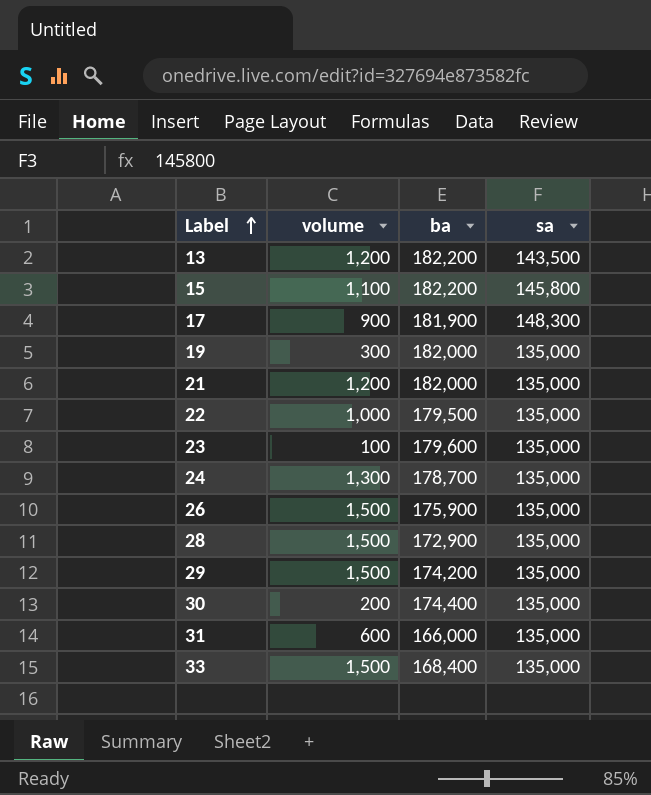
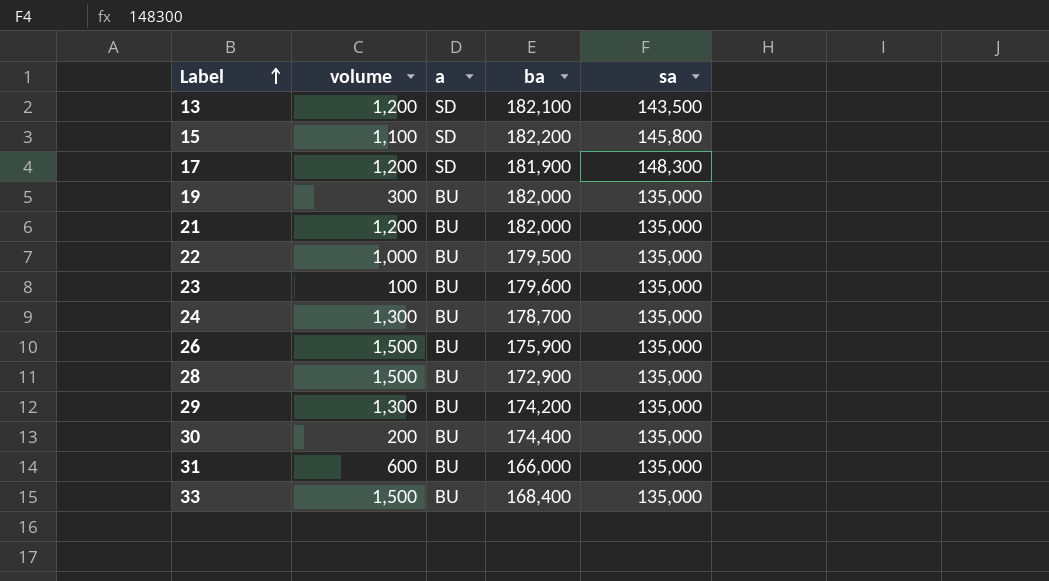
column a | position: none -> 3
13 | ba: 182,200 -> 182,100
17 | volume: 900 -> 1,200
29 | volume: 1,500 -> 1,300

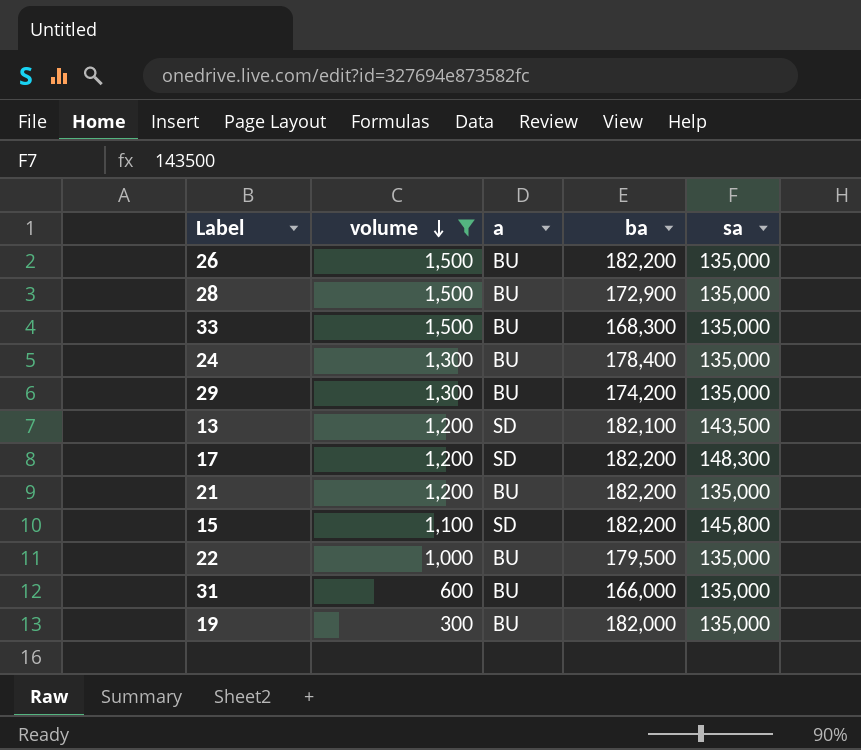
filter: none -> volume >= 300
row order: Label ascending -> volume descending
26 | ba: 175,900 -> 182,200
33 | ba: 168,400 -> 168,300
24 | ba: 178,700 -> 178,400
17 | ba: 181,900 -> 182,200
21 | ba: 182,000 -> 182,200

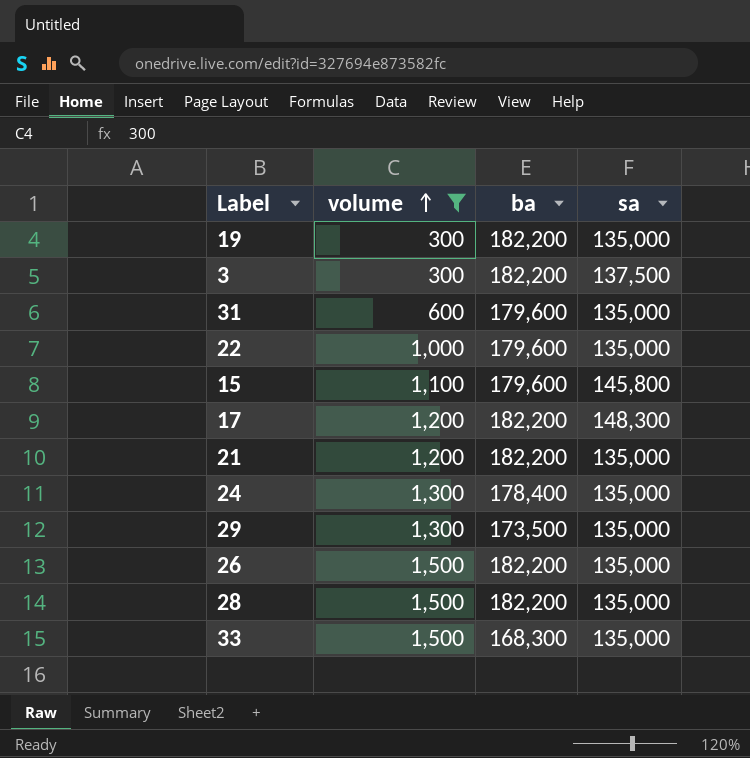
row order: volume descending -> volume ascending
column a | position: 3 -> none
row 13: 1,200 | SD | 182,100 | 143,500 -> none
19 | ba: 182,000 -> 182,200
row 3: none -> 300 | 182,200 | 137,500
31 | ba: 166,000 -> 179,600
22 | ba: 179,500 -> 179,600
15 | ba: 182,200 -> 179,600
29 | ba: 174,200 -> 173,500
28 | ba: 172,900 -> 182,200

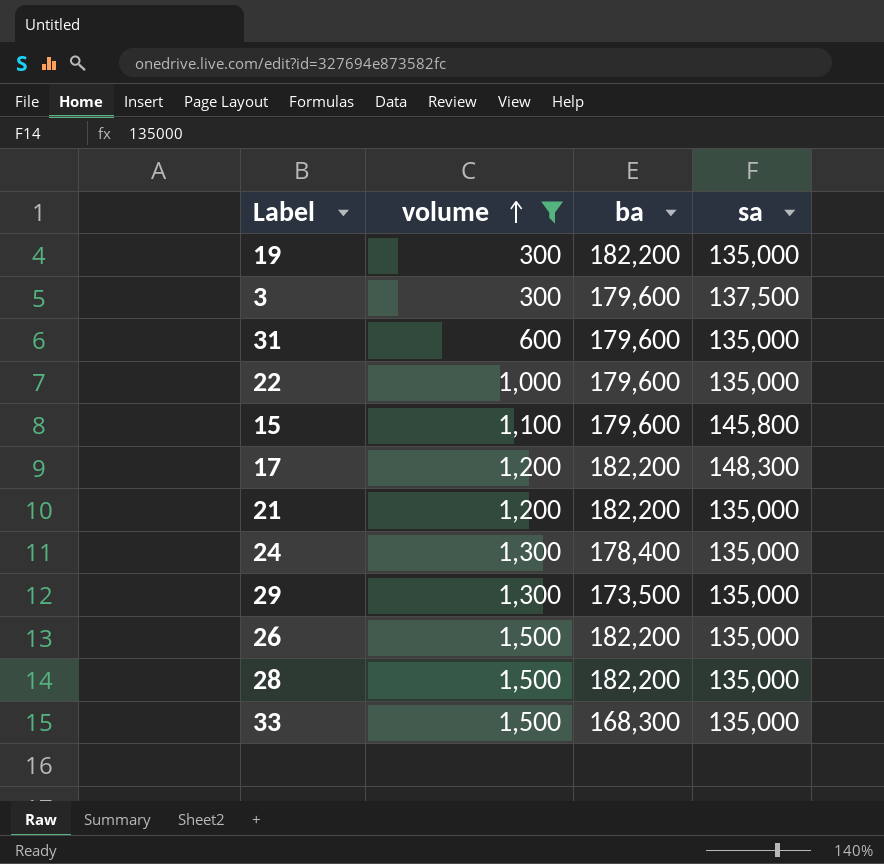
3 | ba: 182,200 -> 179,600

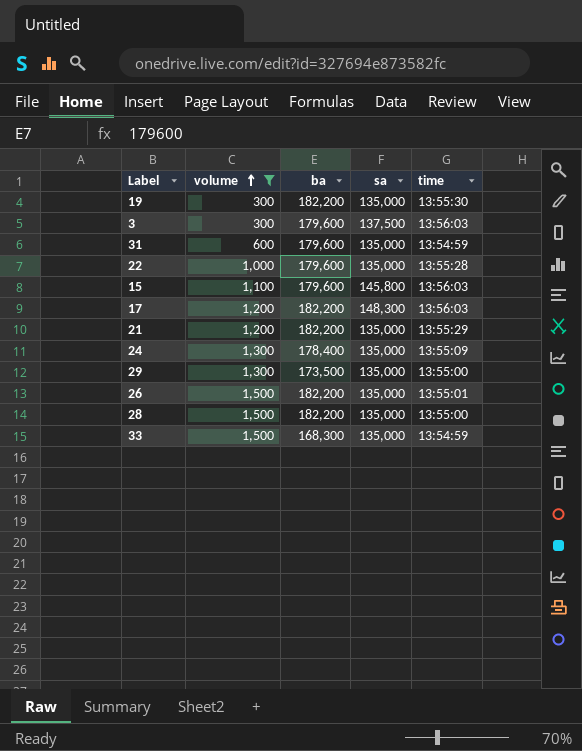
column time | position: none -> 5

